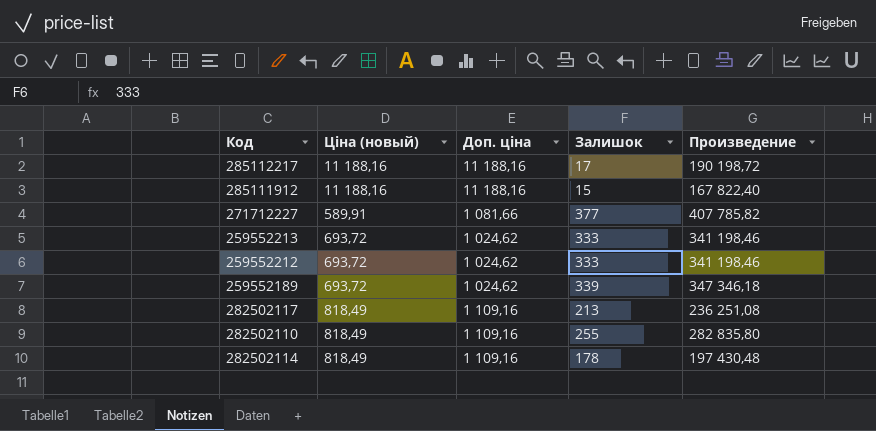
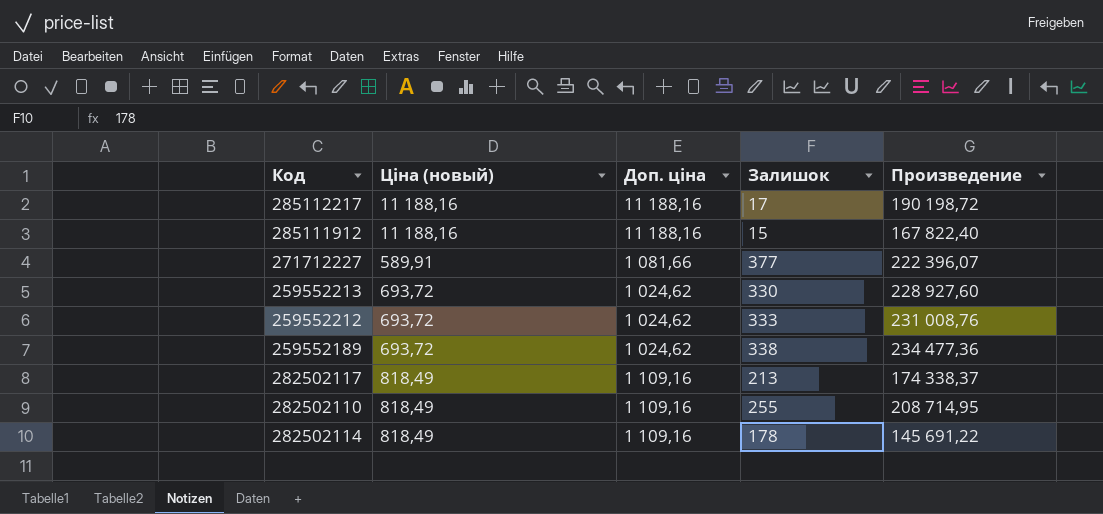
column Произведение | formula: [Доп. ціна] * [Залишок] -> [Ціна (новый)] * [Залишок]
259552213 | Залишок: 333 -> 330
259552189 | Залишок: 339 -> 338

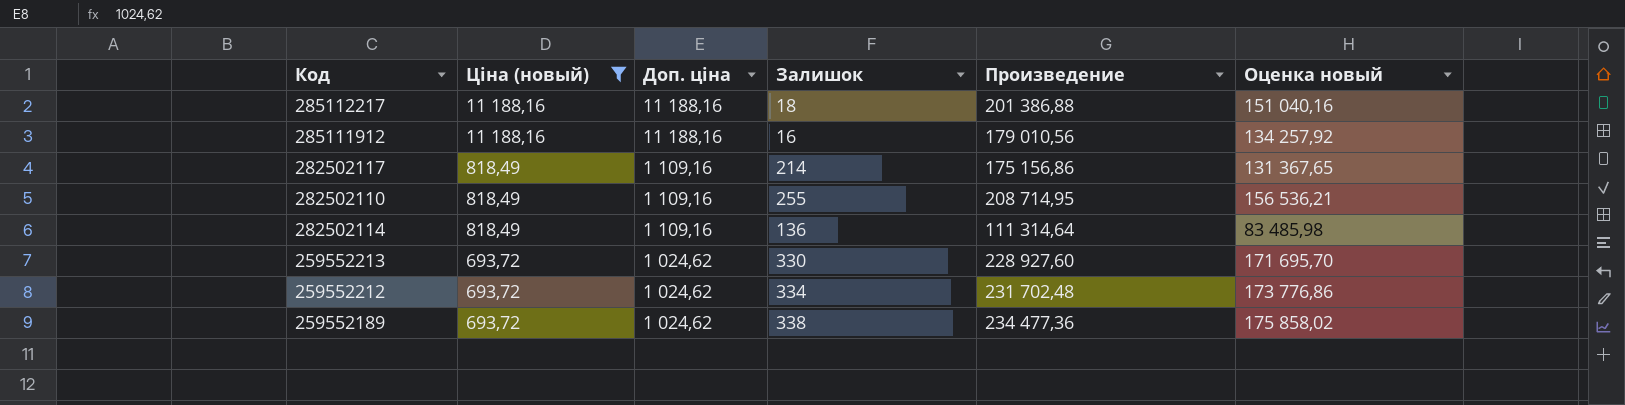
filter: none -> Ціна (новый) != 589,91
row order: none -> Ціна (новый) descending
column Оценка новый | formula: none -> [Произведение] * 0,75
285112217 | Залишок: 17 -> 18
285112217 | Произведение: 190 198,72 -> 201 386,88
285111912 | Залишок: 15 -> 16
285111912 | Произведение: 167 822,40 -> 179 010,56
282502117 | Залишок: 213 -> 214
282502117 | Произведение: 174 338,37 -> 175 156,86
282502114 | Залишок: 178 -> 136
282502114 | Произведение: 145 691,22 -> 111 314,64
259552212 | Залишок: 333 -> 334
259552212 | Произведение: 231 008,76 -> 231 702,48

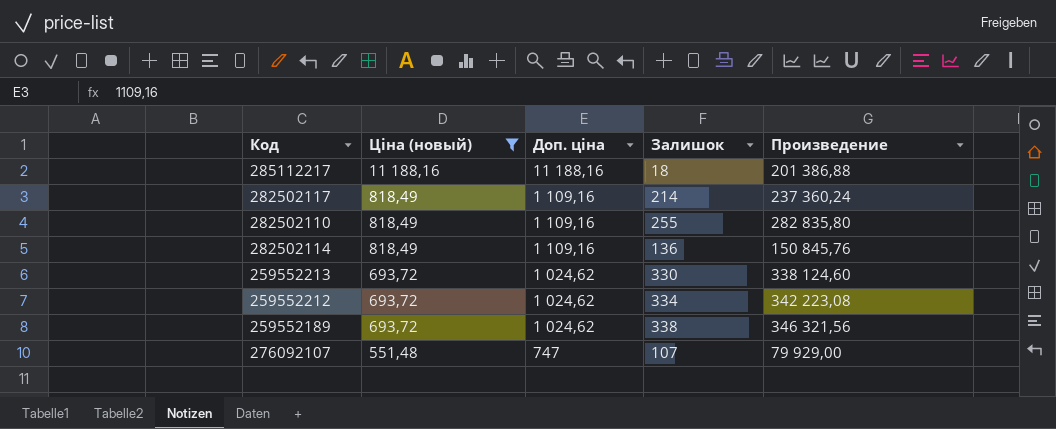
column Оценка новый | formula: [Произведение] * 0,75 -> none
column Произведение | formula: [Ціна (новый)] * [Залишок] -> [Доп. ціна] * [Залишок]
row 285111912: 11 188,16 | 11 188,16 | 16 | 179 010,56 | 134 257,92 -> none
row 276092107: none -> 551,48 | 747 | 107 | 79 929,00

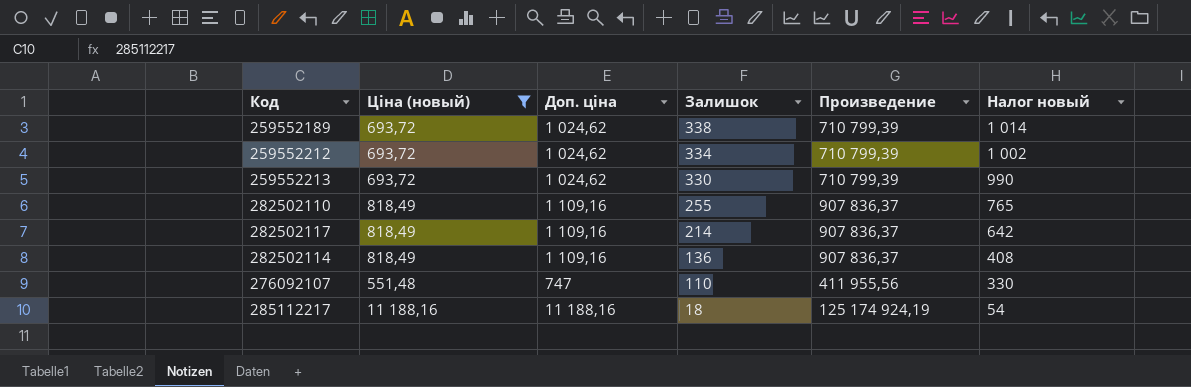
row order: Ціна (новый) descending -> Залишок descending
column Произведение | formula: [Доп. ціна] * [Залишок] -> [Ціна (новый)] * [Доп. ціна]
column Налог новый | formula: none -> [Залишок] * 3
276092107 | Залишок: 107 -> 110

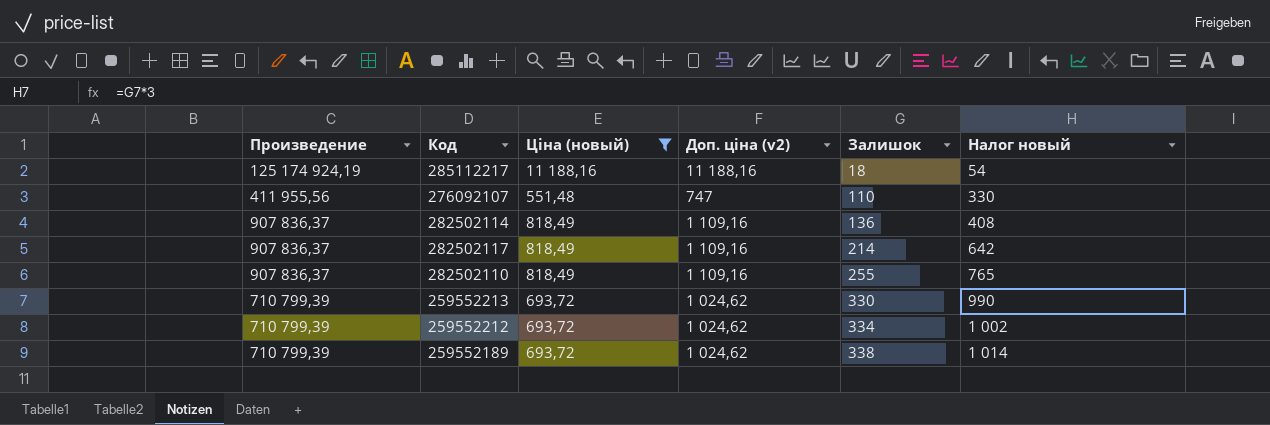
row order: Залишок descending -> Залишок ascending
column Произведение | position: 5 -> 1
column name: Доп. ціна -> Доп. ціна (v2)

